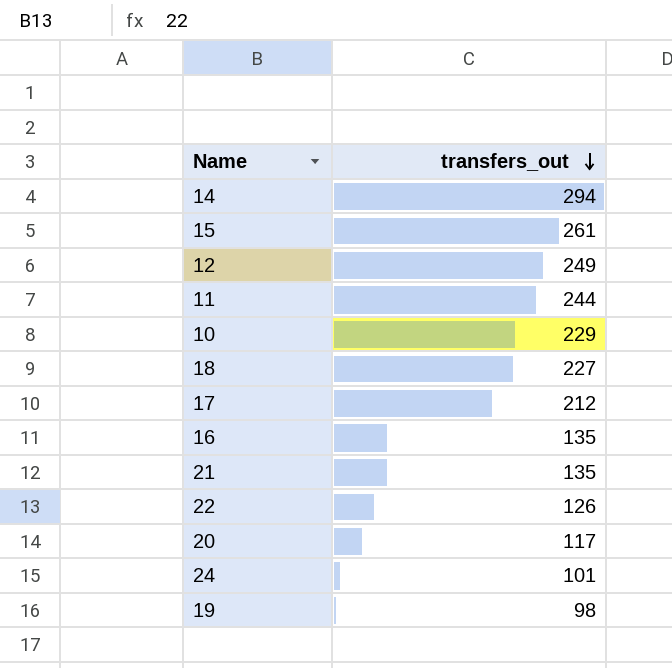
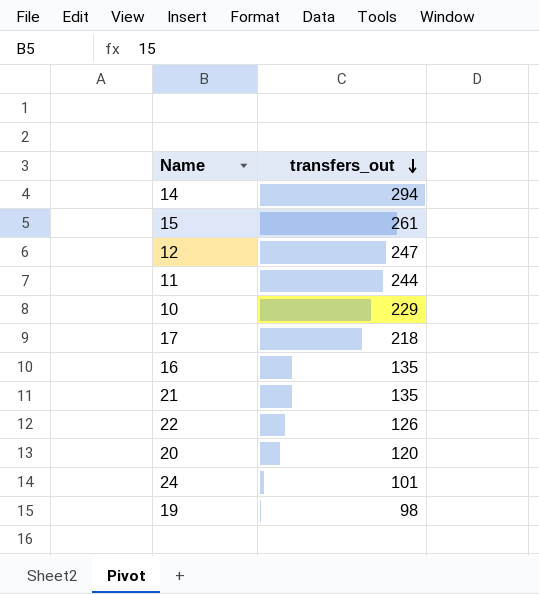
row 18: 227 -> none
12 | transfers_out: 249 -> 247
17 | transfers_out: 212 -> 218
20 | transfers_out: 117 -> 120

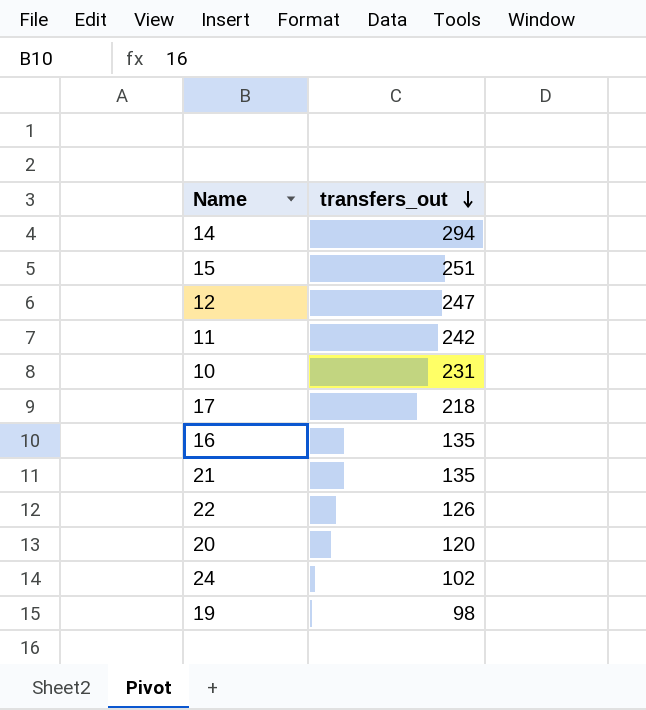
15 | transfers_out: 261 -> 251
11 | transfers_out: 244 -> 242
10 | transfers_out: 229 -> 231
24 | transfers_out: 101 -> 102

